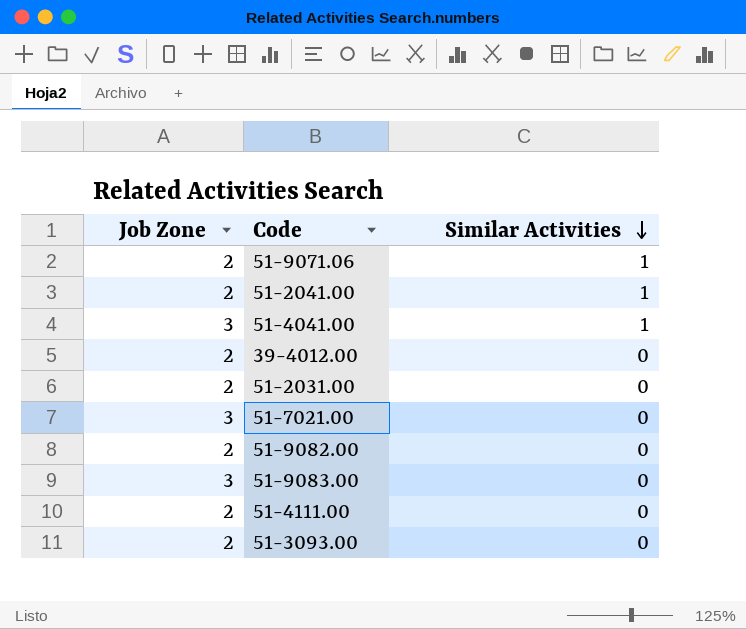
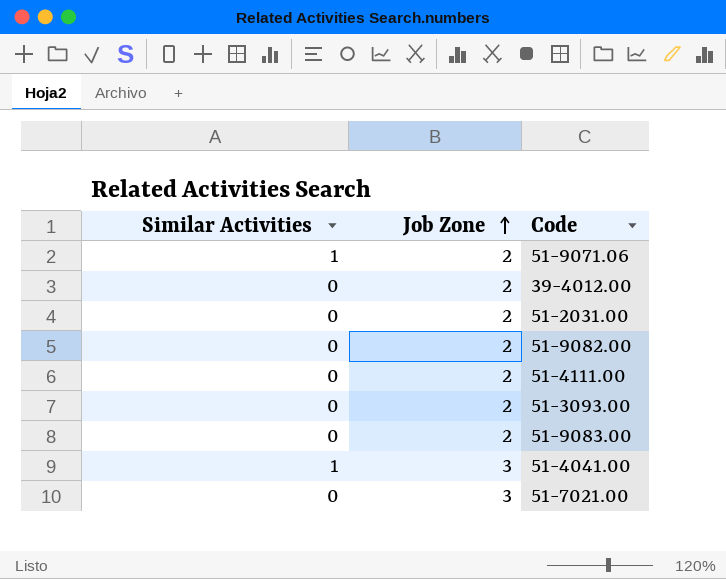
row order: Similar Activities descending -> Job Zone ascending
column Similar Activities | position: 3 -> 1
row 51-2041.00: 2 | 1 -> none
51-9083.00 | Job Zone: 3 -> 2

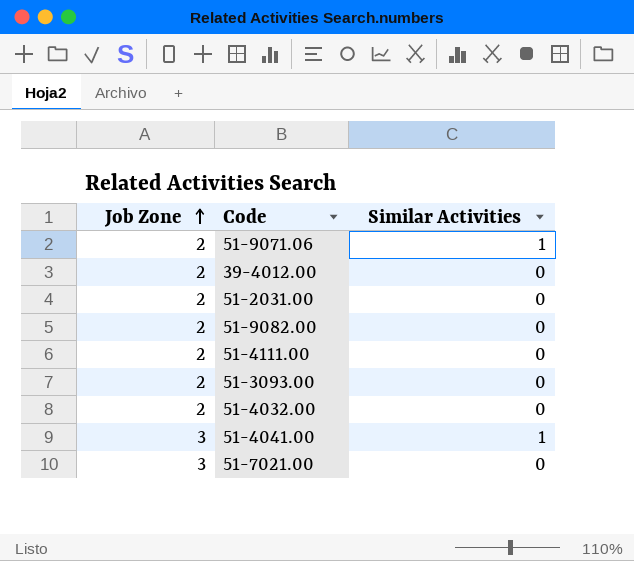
column Similar Activities | position: 1 -> 3
row 51-9083.00: 0 | 2 -> none
row 51-4032.00: none -> 2 | 0

